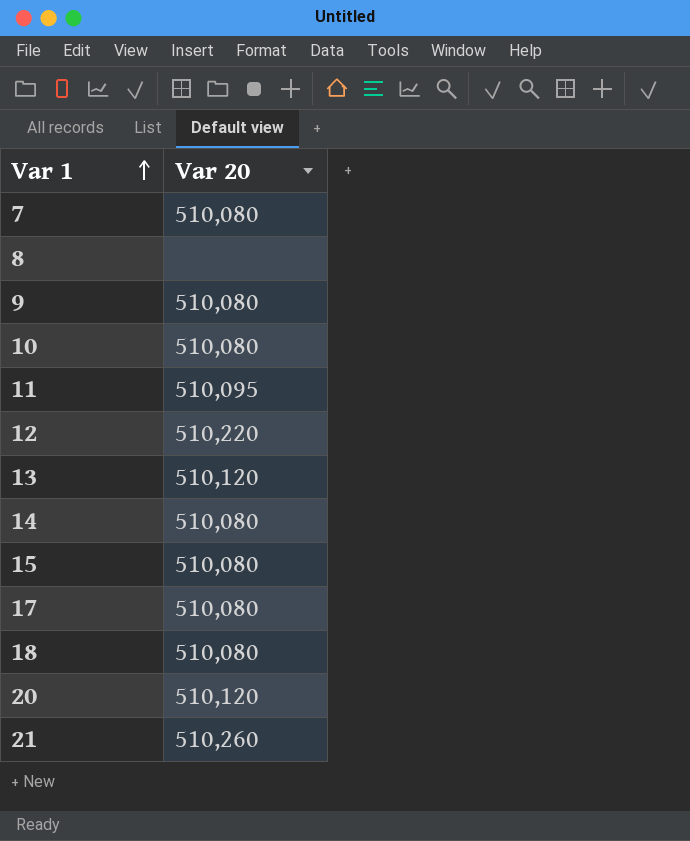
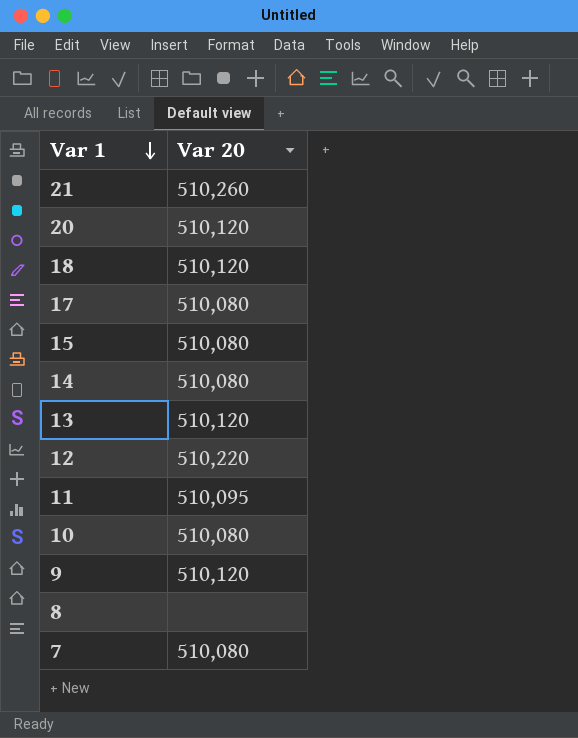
row order: Var 1 ascending -> Var 1 descending
18 | Var 20: 510,080 -> 510,120
9 | Var 20: 510,080 -> 510,120

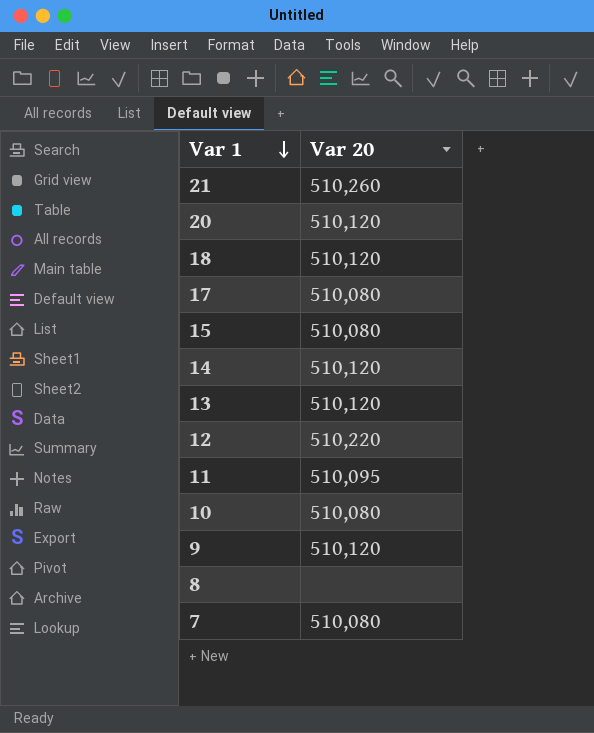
14 | Var 20: 510,080 -> 510,120

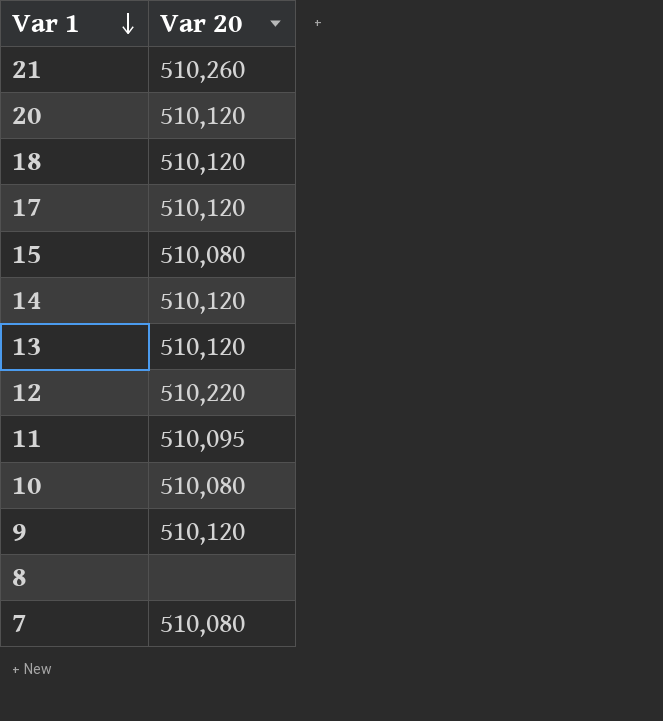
17 | Var 20: 510,080 -> 510,120

